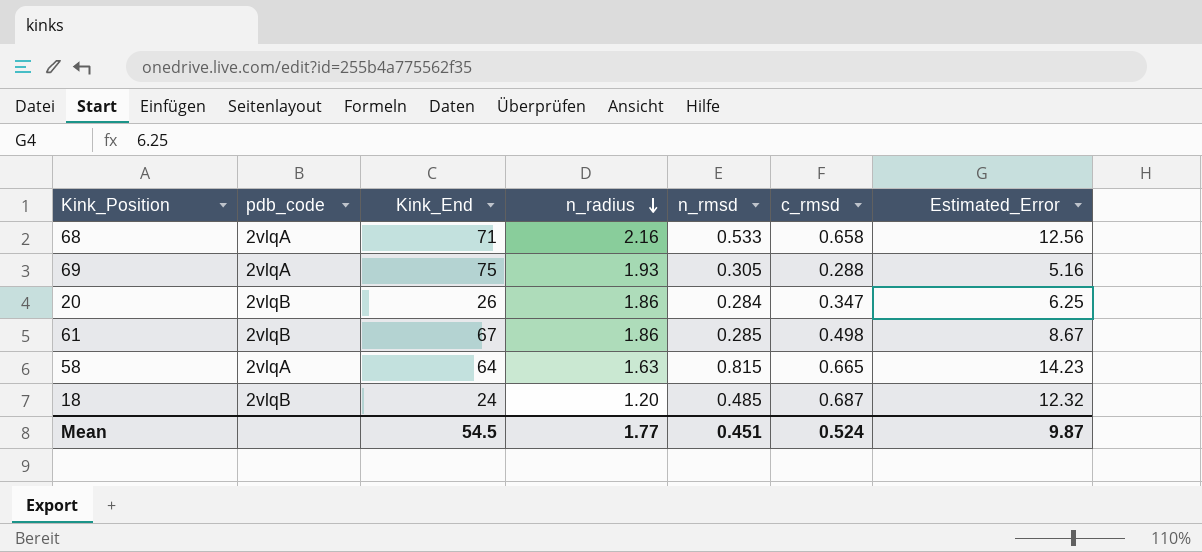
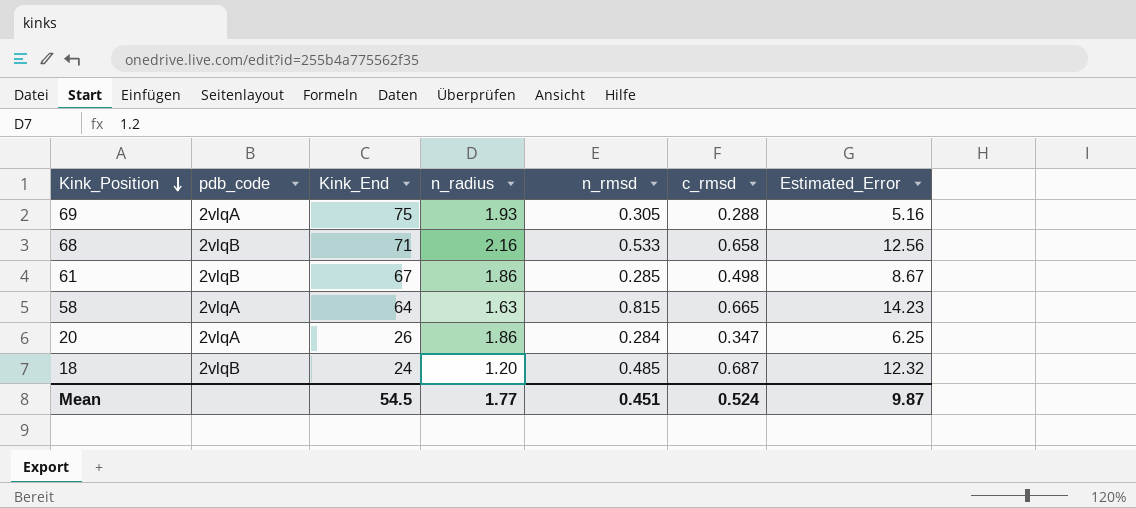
row order: n_radius descending -> Kink_Position descending
68 | pdb_code: 2vlqA -> 2vlqB
20 | pdb_code: 2vlqB -> 2vlqA

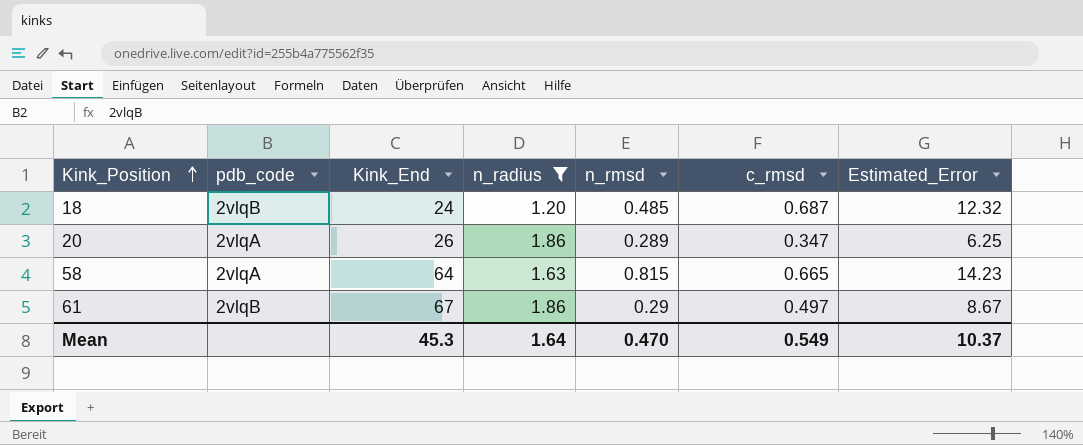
filter: none -> n_radius <= 1.86
row order: Kink_Position descending -> Kink_Position ascending
20 | n_rmsd: 0.284 -> 0.289
61 | n_rmsd: 0.285 -> 0.29
61 | c_rmsd: 0.498 -> 0.497
Mean | Kink_End: 54.5 -> 45.3
Mean | n_radius: 1.77 -> 1.64
Mean | n_rmsd: 0.451 -> 0.470
Mean | c_rmsd: 0.524 -> 0.549
Mean | Estimated_Error: 9.87 -> 10.37

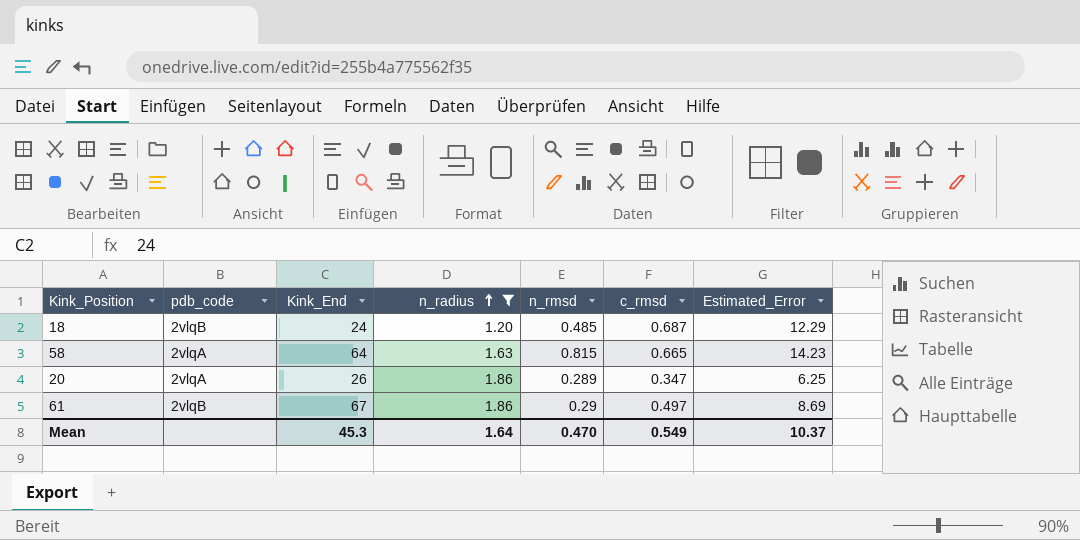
row order: Kink_Position ascending -> n_radius ascending
18 | Estimated_Error: 12.32 -> 12.29
61 | Estimated_Error: 8.67 -> 8.69

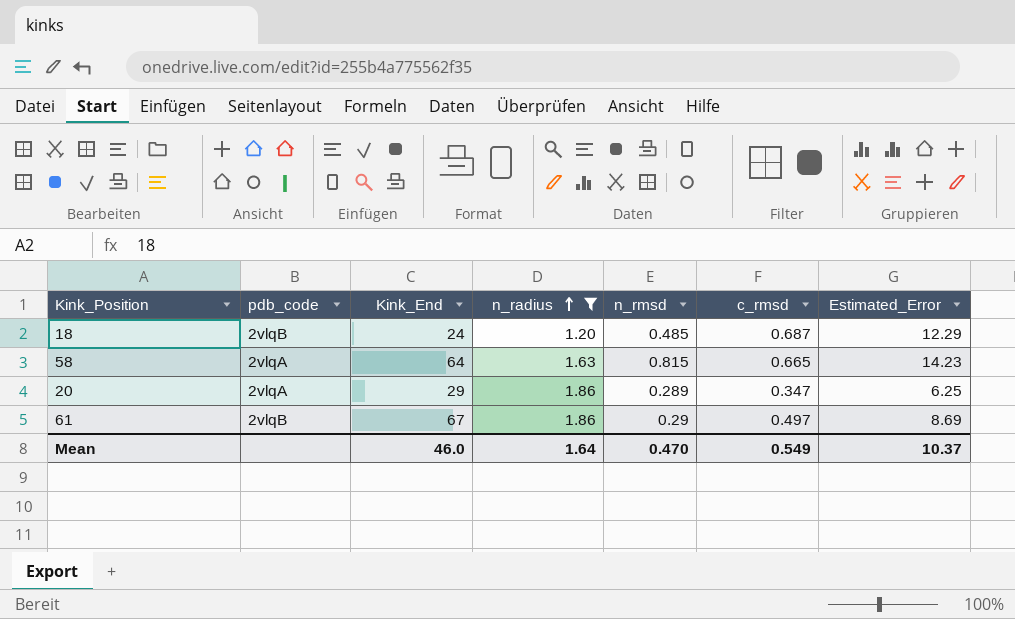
20 | Kink_End: 26 -> 29
Mean | Kink_End: 45.3 -> 46.0

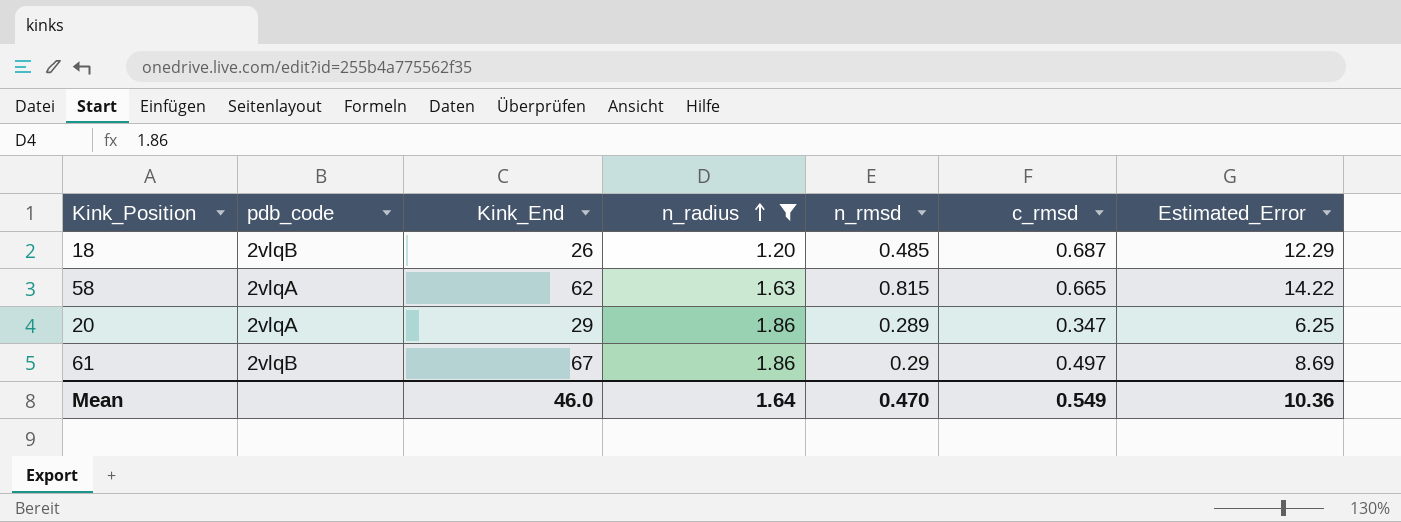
18 | Kink_End: 24 -> 26
58 | Kink_End: 64 -> 62
58 | Estimated_Error: 14.23 -> 14.22
Mean | Estimated_Error: 10.37 -> 10.36

